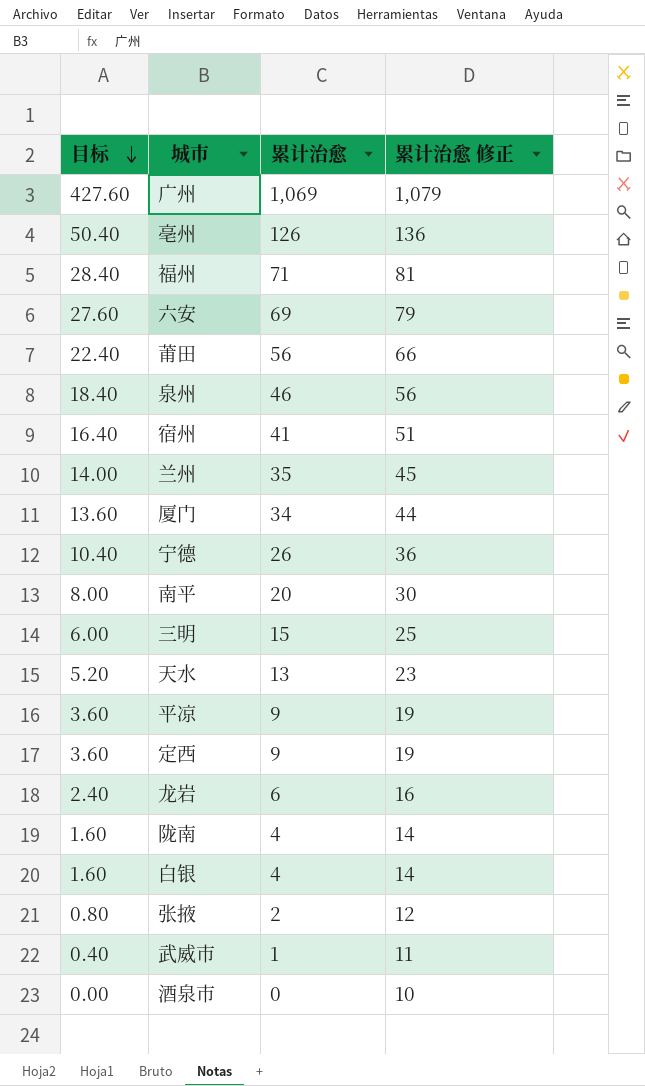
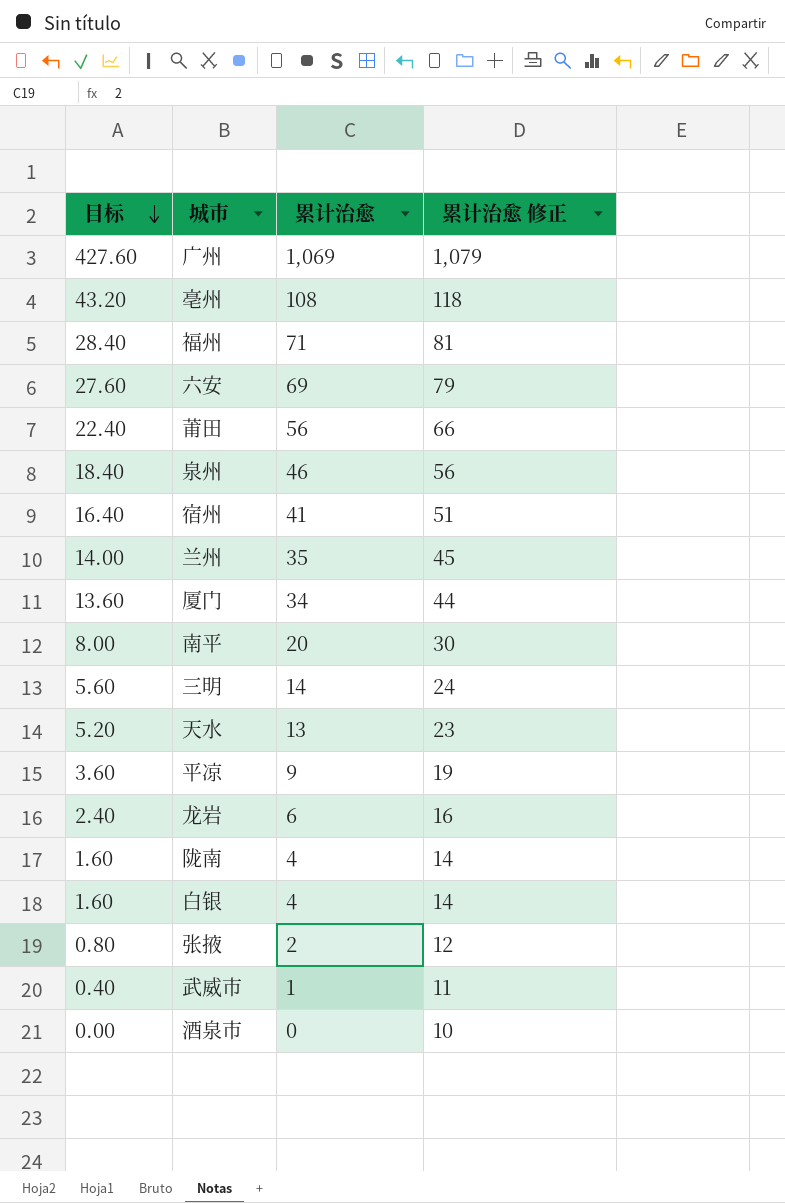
row 宁德: 10.40 | 26 | 36 -> none
row 定西: 3.60 | 9 | 19 -> none
亳州 | 目标: 50.40 -> 43.20
亳州 | 累计治愈: 126 -> 108
亳州 | 累计治愈 修正: 136 -> 118
三明 | 目标: 6.00 -> 5.60
三明 | 累计治愈: 15 -> 14
三明 | 累计治愈 修正: 25 -> 24

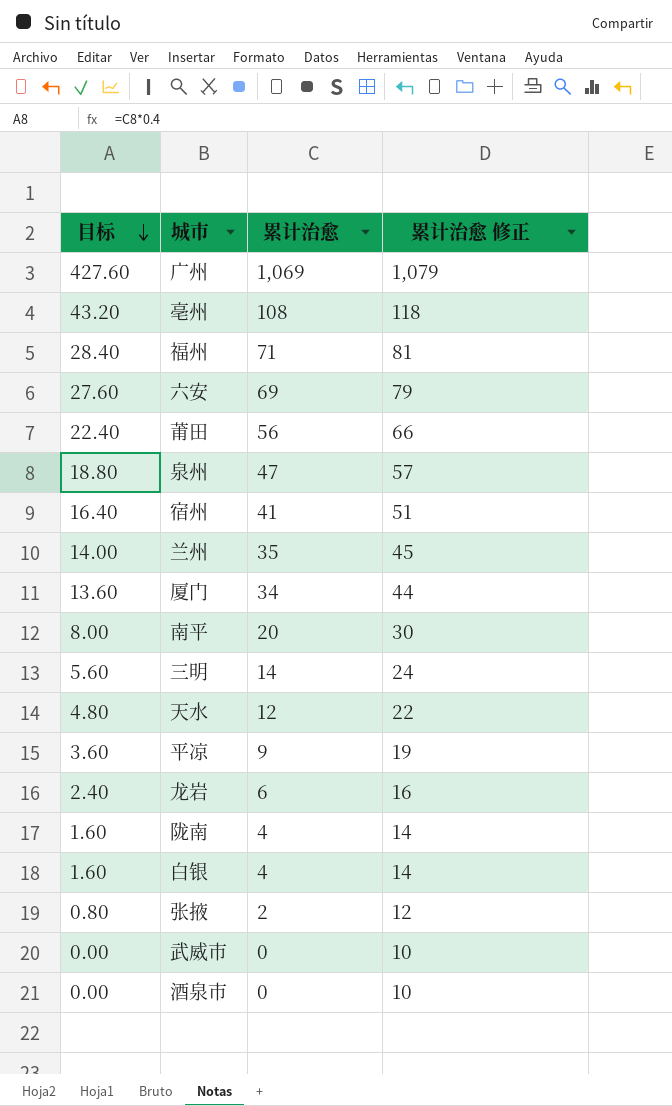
泉州 | 目标: 18.40 -> 18.80
泉州 | 累计治愈: 46 -> 47
泉州 | 累计治愈 修正: 56 -> 57
天水 | 目标: 5.20 -> 4.80
天水 | 累计治愈: 13 -> 12
天水 | 累计治愈 修正: 23 -> 22
武威市 | 目标: 0.40 -> 0.00
武威市 | 累计治愈: 1 -> 0
武威市 | 累计治愈 修正: 11 -> 10

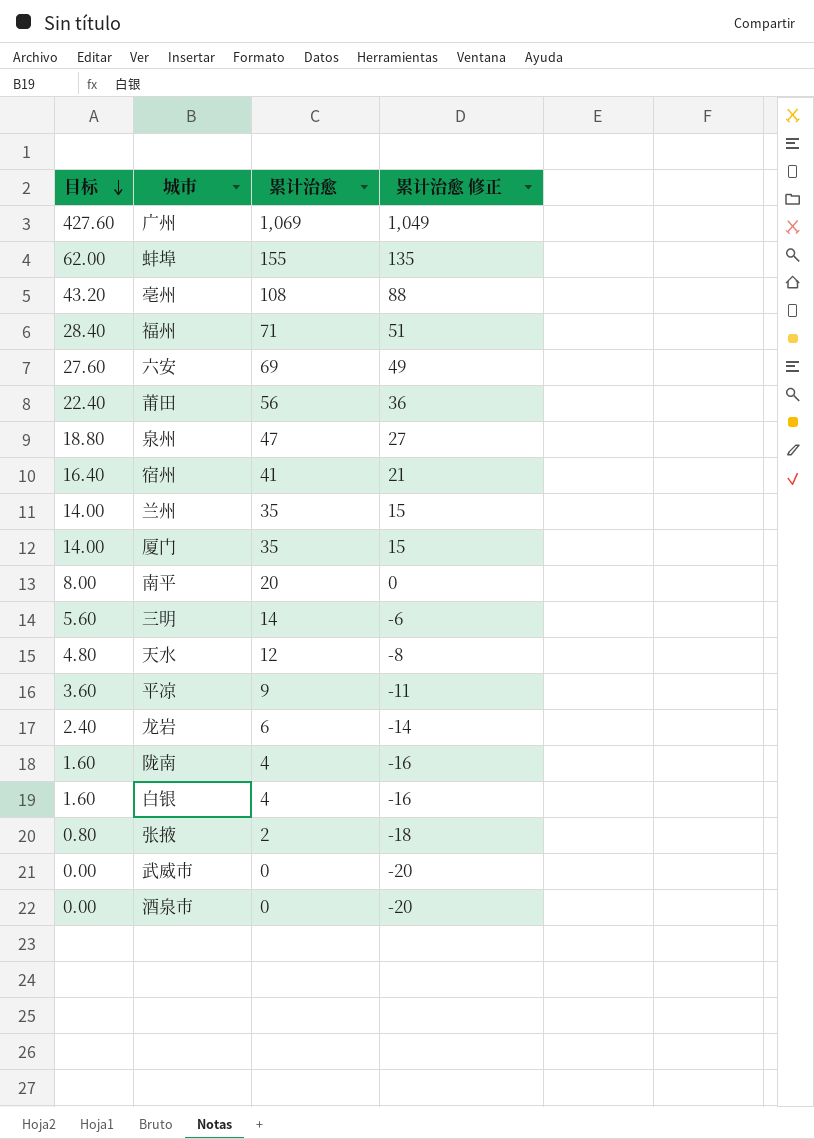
column 累计治愈 修正 | formula: [累计治愈] + 10 -> [累计治愈] - 20
row 蚌埠: none -> 62.00 | 155 | 135
厦门 | 目标: 13.60 -> 14.00
厦门 | 累计治愈: 34 -> 35

